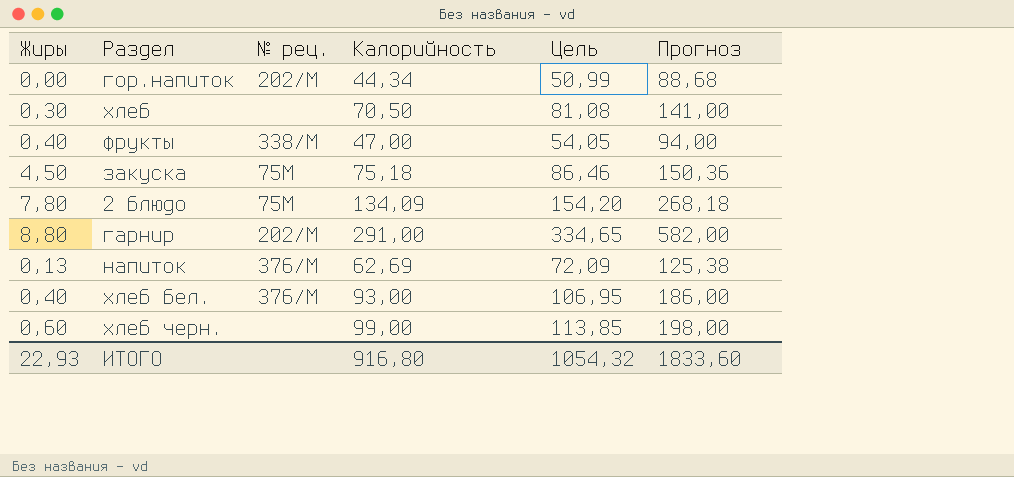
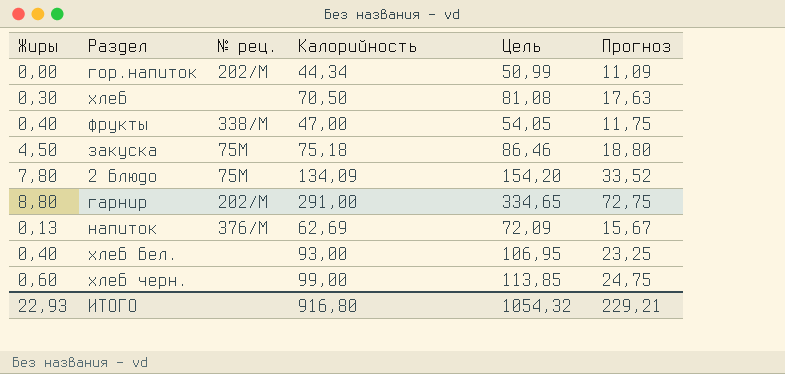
column Прогноз | formula: [Калорийность] * 2 -> [Калорийность] * 0,25
хлеб бел. | № рец.: 376/М -> none
ИТОГО | Прогноз: 1833,60 -> 229,21

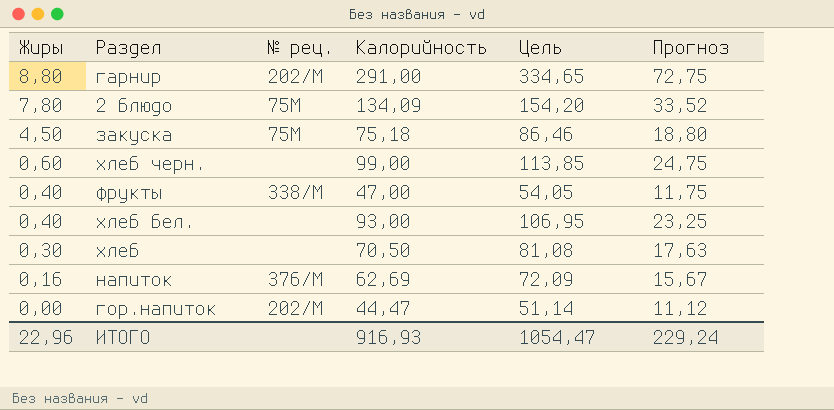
row order: none -> Жиры descending
напиток | Жиры: 0,13 -> 0,16
гор.напиток | Калорийность: 44,34 -> 44,47
гор.напиток | Цель: 50,99 -> 51,14
гор.напиток | Прогноз: 11,09 -> 11,12
ИТОГО | Жиры: 22,93 -> 22,96
ИТОГО | Калорийность: 916,80 -> 916,93
ИТОГО | Цель: 1054,32 -> 1054,47
ИТОГО | Прогноз: 229,21 -> 229,24

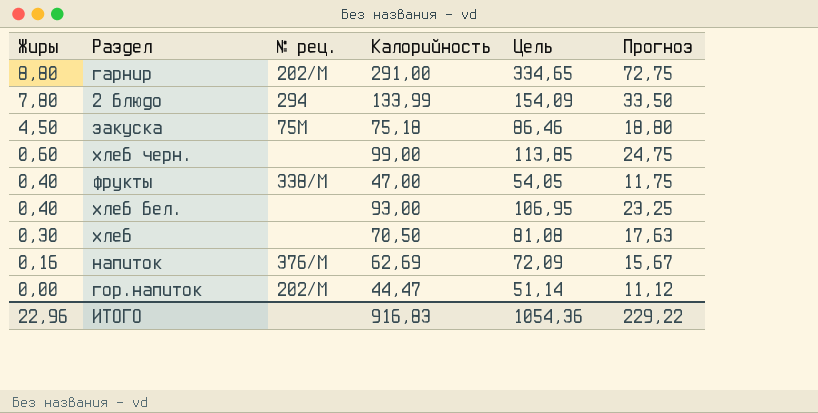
2 блюдо | № рец.: 75М -> 294
2 блюдо | Калорийность: 134,09 -> 133,99
2 блюдо | Цель: 154,20 -> 154,09
2 блюдо | Прогноз: 33,52 -> 33,50
ИТОГО | Калорийность: 916,93 -> 916,83
ИТОГО | Цель: 1054,47 -> 1054,36
ИТОГО | Прогноз: 229,24 -> 229,22

